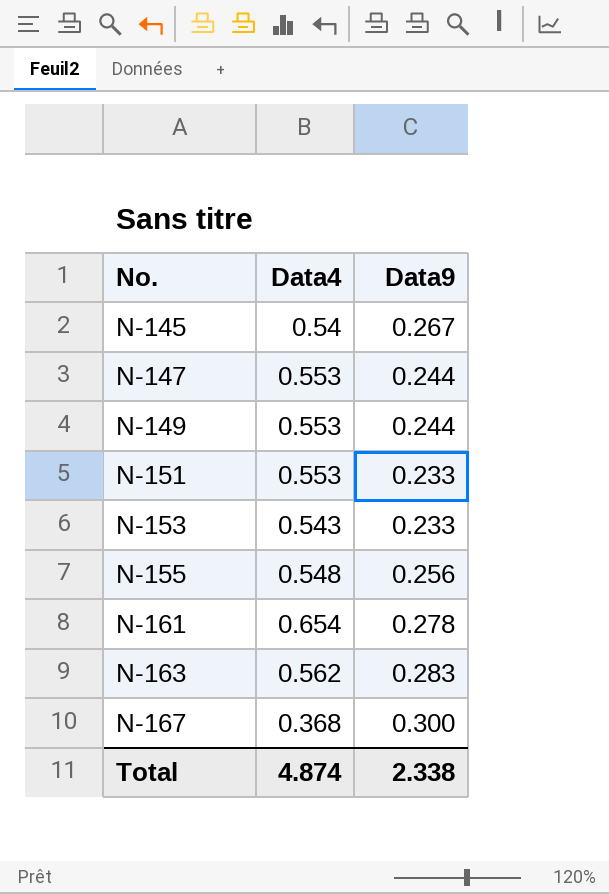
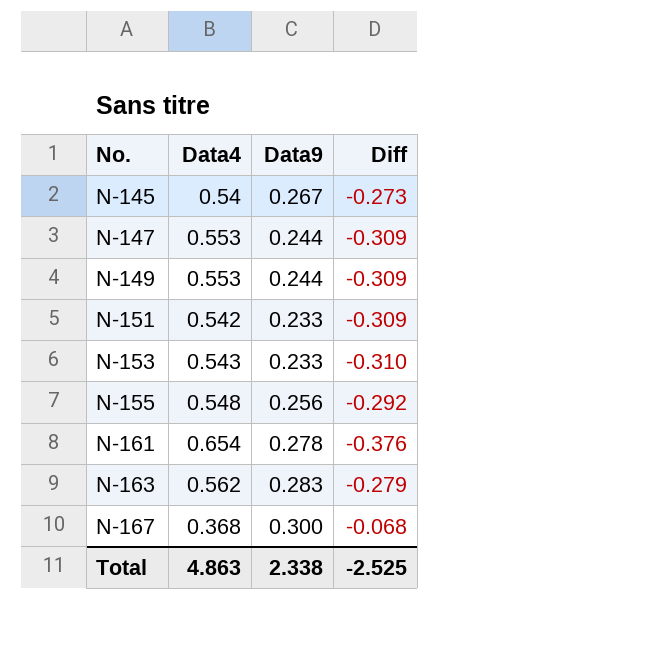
column Diff | formula: none -> [Data9] - [Data4]
N-151 | Data4: 0.553 -> 0.542
Total | Data4: 4.874 -> 4.863

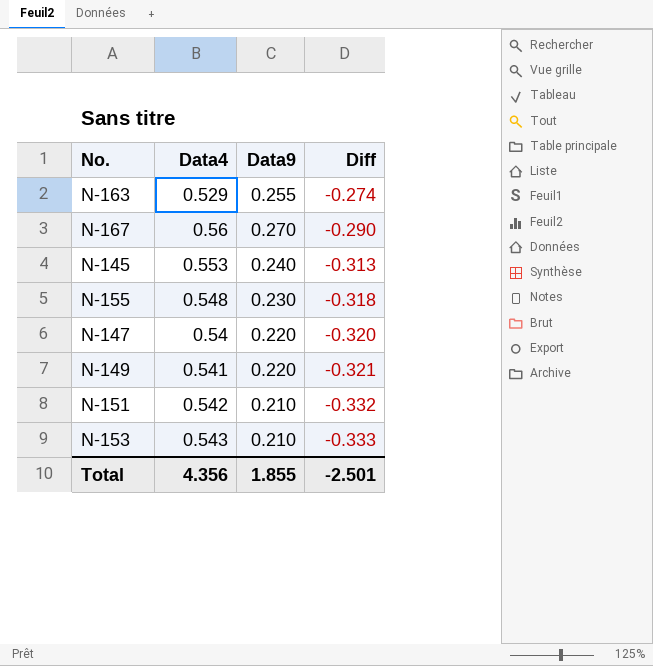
row order: No. ascending -> Diff descending
row N-161: 0.654 | 0.278 | -0.376 -> none
N-163 | Data4: 0.562 -> 0.529
N-163 | Data9: 0.283 -> 0.255
N-163 | Diff: -0.279 -> -0.274
N-167 | Data4: 0.368 -> 0.56
N-167 | Data9: 0.300 -> 0.270
N-167 | Diff: -0.068 -> -0.290
N-145 | Data4: 0.54 -> 0.553
N-145 | Data9: 0.267 -> 0.240
N-145 | Diff: -0.273 -> -0.313
N-155 | Data9: 0.256 -> 0.230
N-155 | Diff: -0.292 -> -0.318
N-147 | Data4: 0.553 -> 0.54
N-147 | Data9: 0.244 -> 0.220
N-147 | Diff: -0.309 -> -0.320
N-149 | Data4: 0.553 -> 0.541
N-149 | Data9: 0.244 -> 0.220
N-149 | Diff: -0.309 -> -0.321
N-151 | Data9: 0.233 -> 0.210
N-151 | Diff: -0.309 -> -0.332
N-153 | Data9: 0.233 -> 0.210
N-153 | Diff: -0.310 -> -0.333
Total | Data4: 4.863 -> 4.356
Total | Data9: 2.338 -> 1.855
Total | Diff: -2.525 -> -2.501

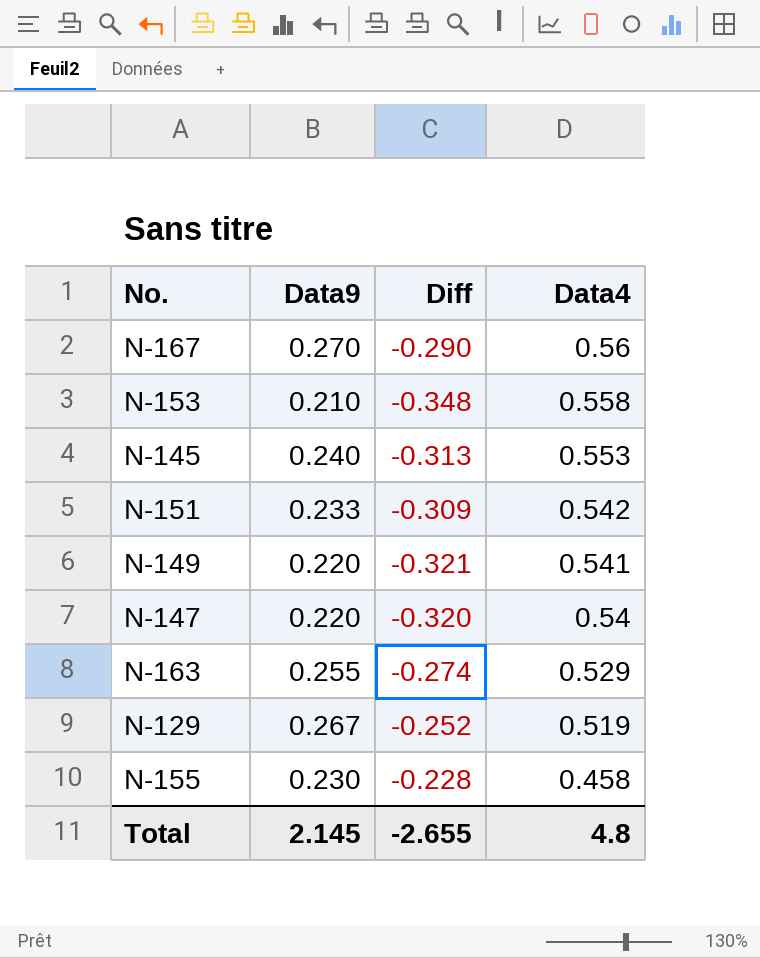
row order: Diff descending -> Data4 descending
column Data4 | position: 2 -> 4
N-153 | Diff: -0.333 -> -0.348
N-153 | Data4: 0.543 -> 0.558
N-151 | Data9: 0.210 -> 0.233
N-151 | Diff: -0.332 -> -0.309
row N-129: none -> 0.267 | -0.252 | 0.519
N-155 | Diff: -0.318 -> -0.228
N-155 | Data4: 0.548 -> 0.458
Total | Data9: 1.855 -> 2.145
Total | Diff: -2.501 -> -2.655
Total | Data4: 4.356 -> 4.8

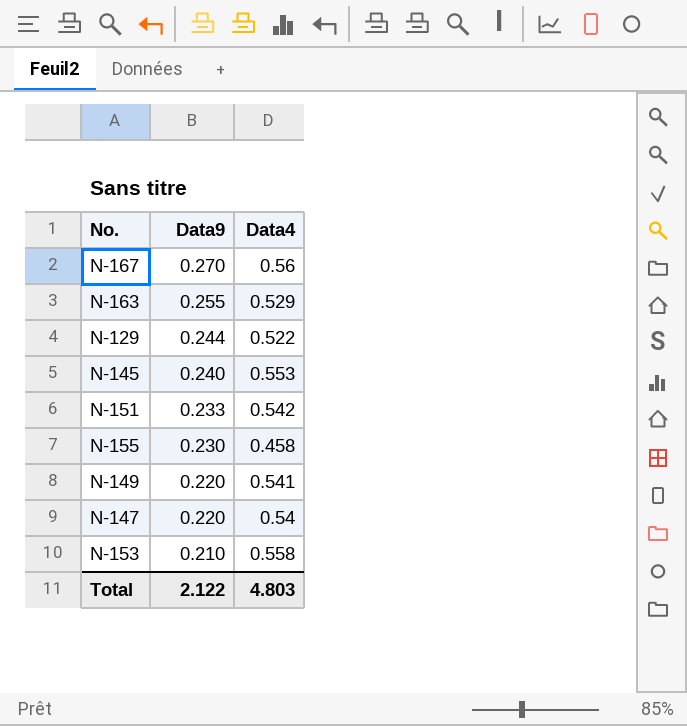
row order: Data4 descending -> Data9 descending
column Diff | formula: [Data9] - [Data4] -> none
N-129 | Data9: 0.267 -> 0.244
N-129 | Data4: 0.519 -> 0.522
Total | Data9: 2.145 -> 2.122
Total | Data4: 4.8 -> 4.803

